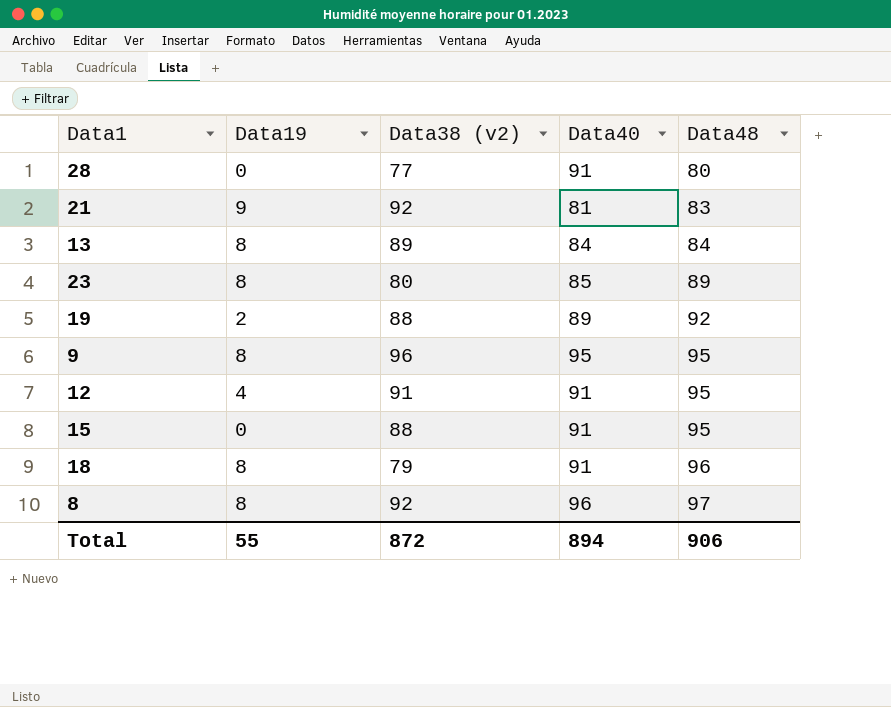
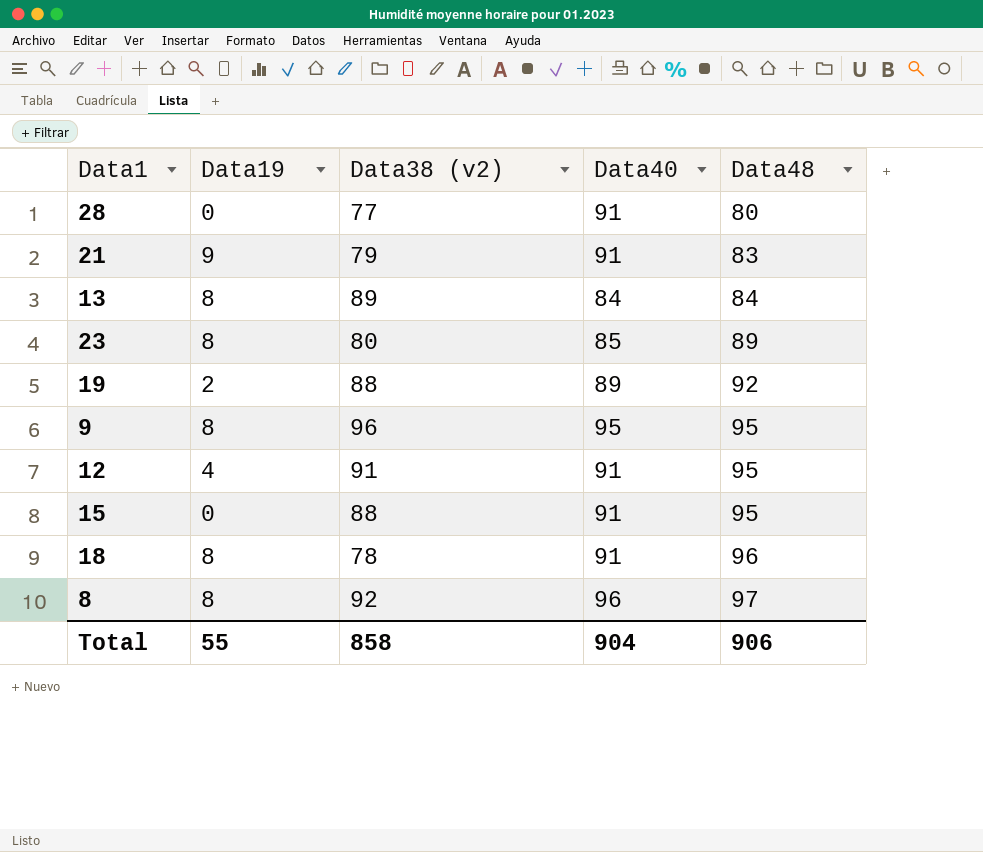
21 | Data38 (v2): 92 -> 79
21 | Data40: 81 -> 91
18 | Data38 (v2): 79 -> 78
Total | Data38 (v2): 872 -> 858
Total | Data40: 894 -> 904

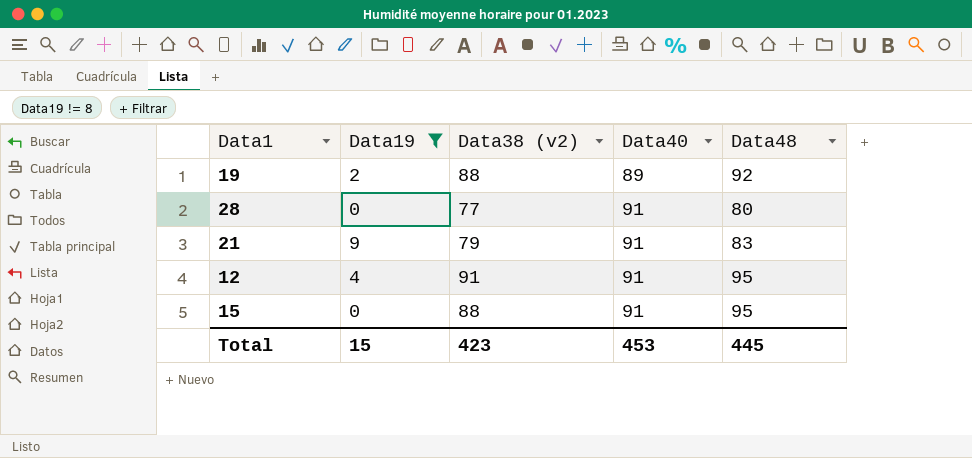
filter: none -> Data19 != 8
row order: Data48 ascending -> Data40 ascending
Total | Data19: 55 -> 15
Total | Data38 (v2): 858 -> 423
Total | Data40: 904 -> 453
Total | Data48: 906 -> 445

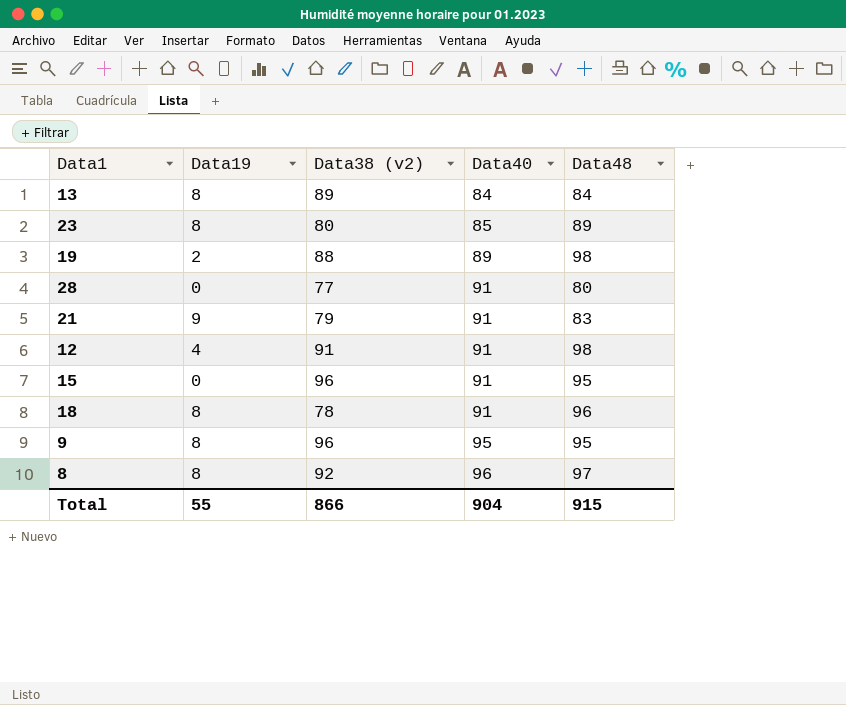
filter: Data19 != 8 -> none
19 | Data48: 92 -> 98
12 | Data48: 95 -> 98
15 | Data38 (v2): 88 -> 96
Total | Data19: 15 -> 55
Total | Data38 (v2): 423 -> 866
Total | Data40: 453 -> 904
Total | Data48: 445 -> 915

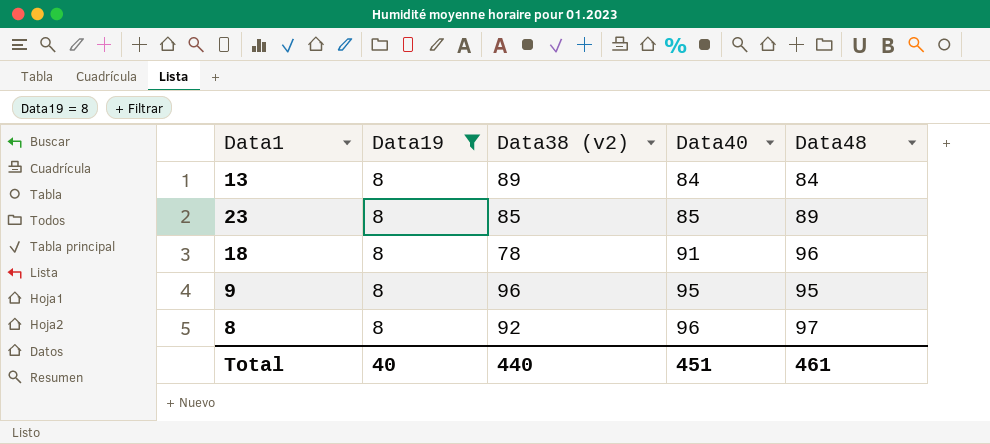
filter: none -> Data19 = 8
23 | Data38 (v2): 80 -> 85
Total | Data19: 55 -> 40
Total | Data38 (v2): 866 -> 440
Total | Data40: 904 -> 451
Total | Data48: 915 -> 461

